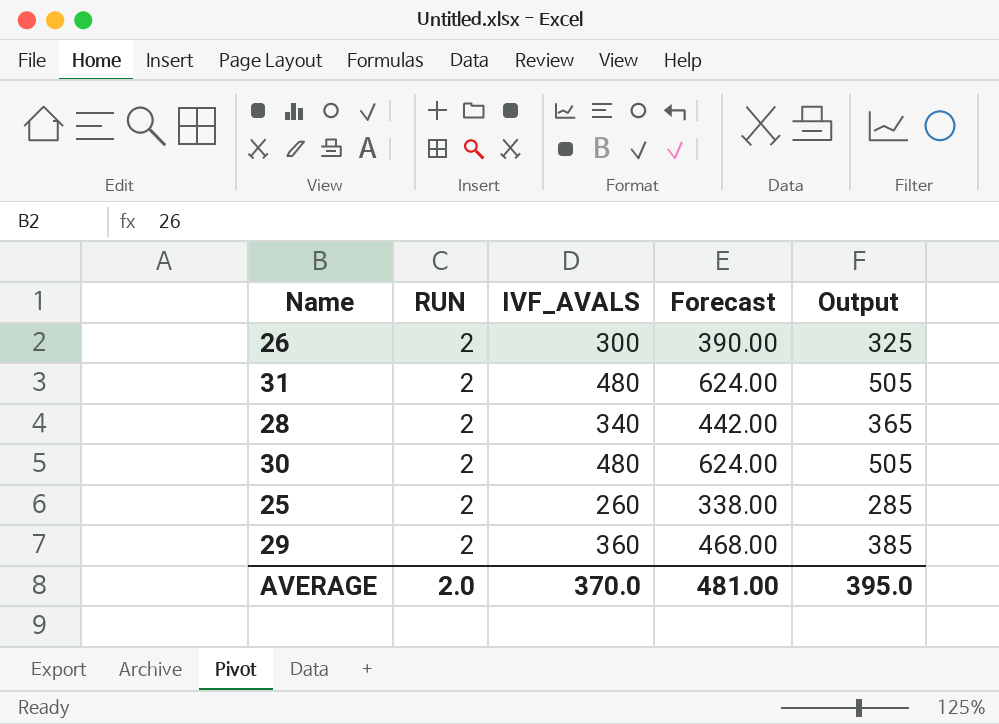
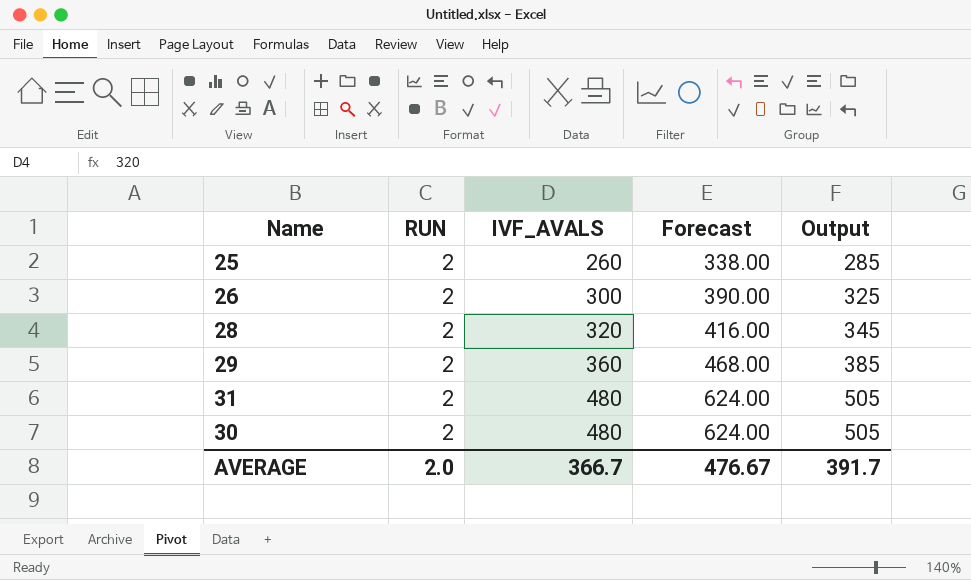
row order: none -> IVF_AVALS ascending
28 | IVF_AVALS: 340 -> 320
28 | Forecast: 442.00 -> 416.00
28 | Output: 365 -> 345
AVERAGE | IVF_AVALS: 370.0 -> 366.7
AVERAGE | Forecast: 481.00 -> 476.67
AVERAGE | Output: 395.0 -> 391.7

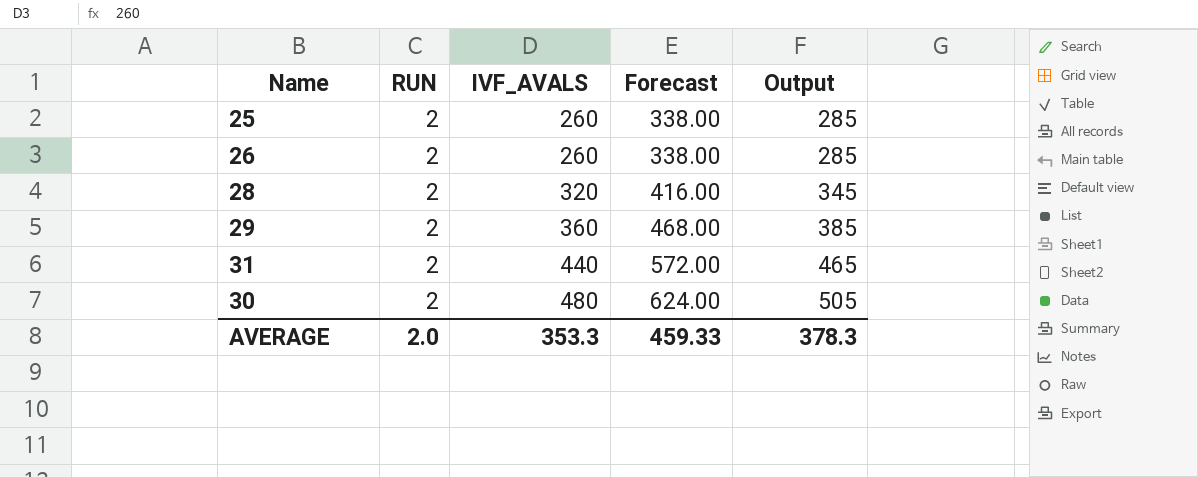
26 | IVF_AVALS: 300 -> 260
26 | Forecast: 390.00 -> 338.00
26 | Output: 325 -> 285
31 | IVF_AVALS: 480 -> 440
31 | Forecast: 624.00 -> 572.00
31 | Output: 505 -> 465
AVERAGE | IVF_AVALS: 366.7 -> 353.3
AVERAGE | Forecast: 476.67 -> 459.33
AVERAGE | Output: 391.7 -> 378.3

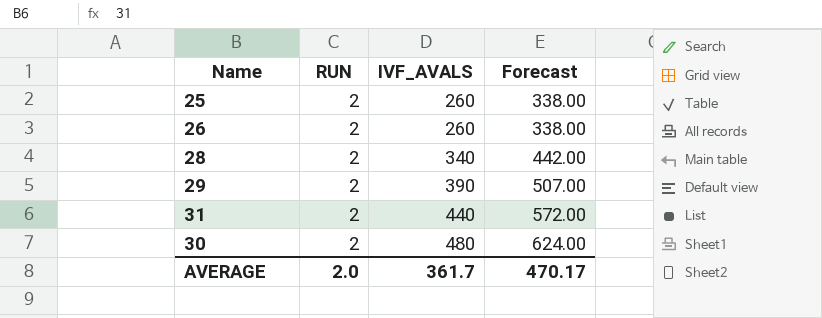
column Output | formula: [IVF_AVALS] + 25 -> none
28 | IVF_AVALS: 320 -> 340
28 | Forecast: 416.00 -> 442.00
29 | IVF_AVALS: 360 -> 390
29 | Forecast: 468.00 -> 507.00
AVERAGE | IVF_AVALS: 353.3 -> 361.7
AVERAGE | Forecast: 459.33 -> 470.17

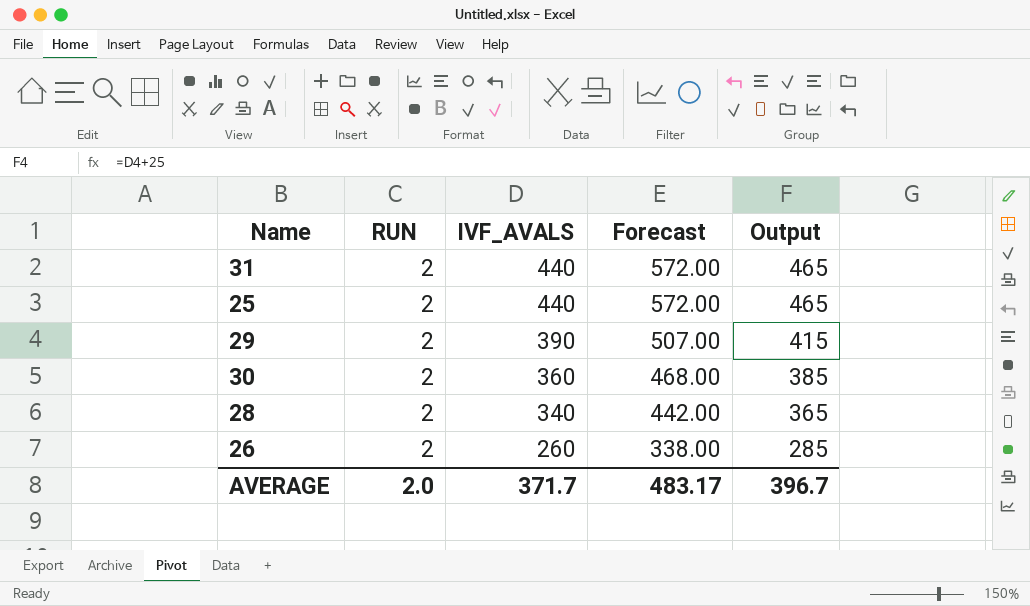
row order: IVF_AVALS ascending -> IVF_AVALS descending
column Output | formula: none -> [IVF_AVALS] + 25
25 | IVF_AVALS: 260 -> 440
25 | Forecast: 338.00 -> 572.00
30 | IVF_AVALS: 480 -> 360
30 | Forecast: 624.00 -> 468.00
AVERAGE | IVF_AVALS: 361.7 -> 371.7
AVERAGE | Forecast: 470.17 -> 483.17

